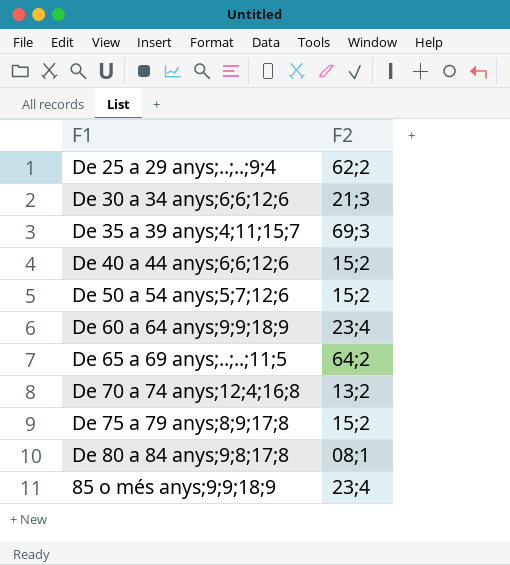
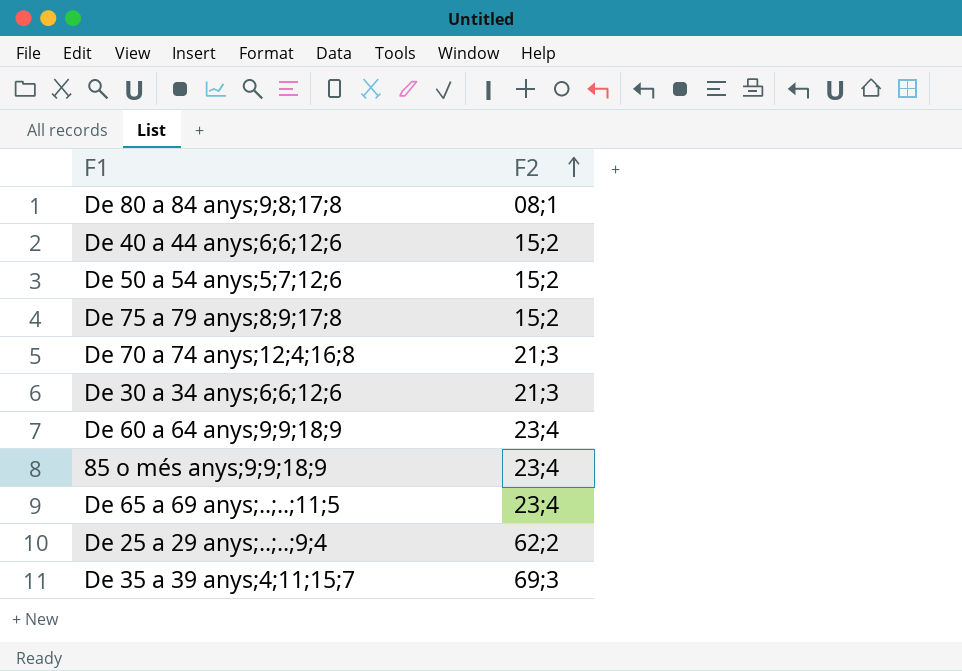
row order: none -> F2 ascending
De 70 a 74 anys;12;4;16;8 | F2: 13;2 -> 21;3
De 65 a 69 anys;..;..;11;5 | F2: 64;2 -> 23;4

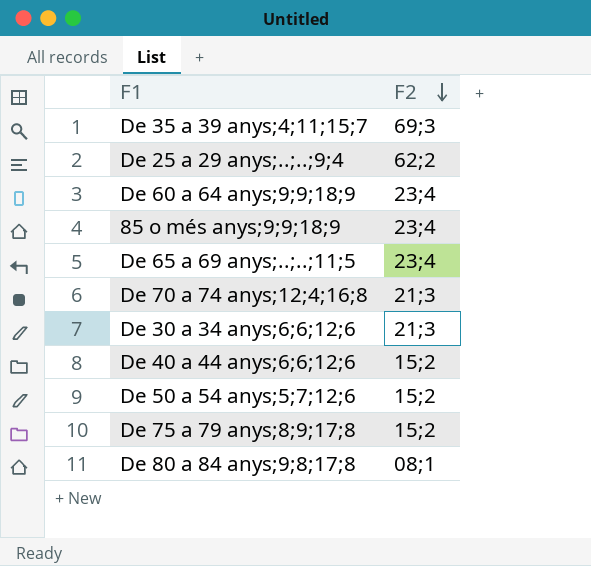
row order: F2 ascending -> F2 descending

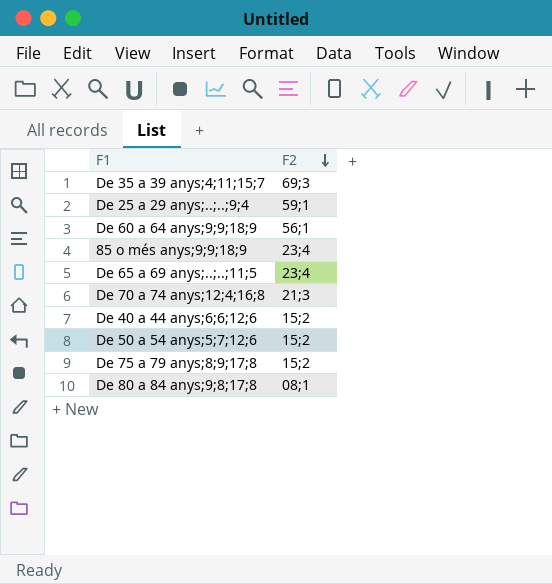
row De 30 a 34 anys;6;6;12;6: 21;3 -> none
De 25 a 29 anys;..;..;9;4 | F2: 62;2 -> 59;1
De 60 a 64 anys;9;9;18;9 | F2: 23;4 -> 56;1

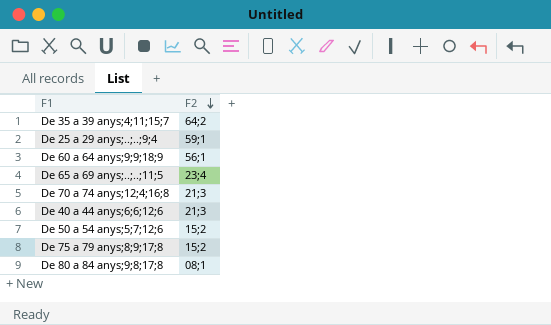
row 85 o més anys;9;9;18;9: 23;4 -> none
De 35 a 39 anys;4;11;15;7 | F2: 69;3 -> 64;2
De 40 a 44 anys;6;6;12;6 | F2: 15;2 -> 21;3

